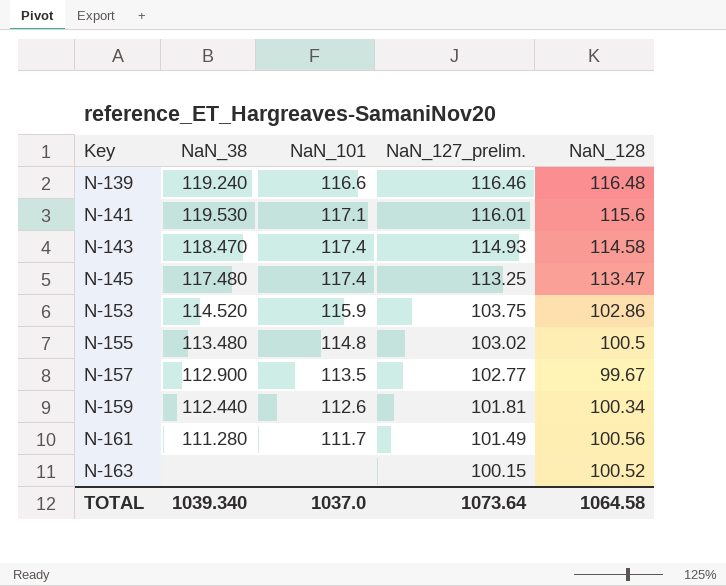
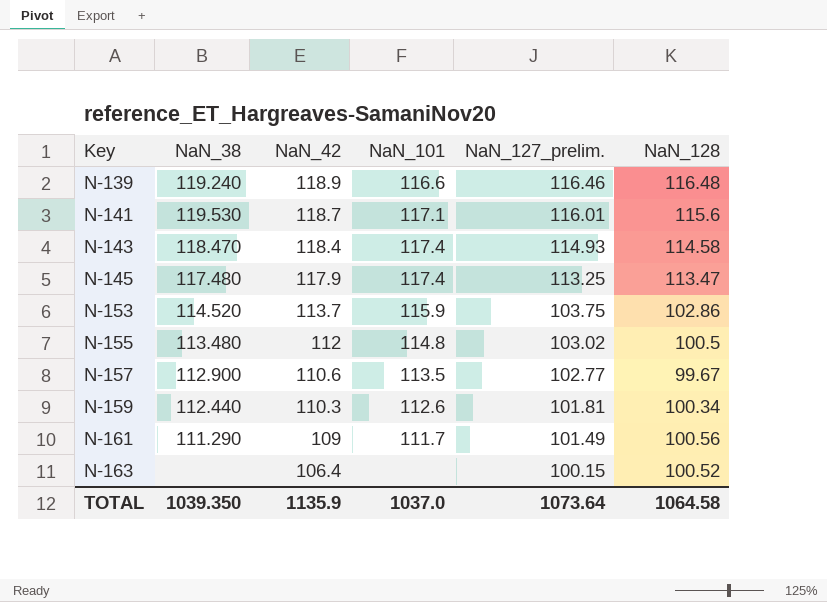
column NaN_42 | position: none -> 3
N-161 | NaN_38: 111.280 -> 111.290
TOTAL | NaN_38: 1039.340 -> 1039.350

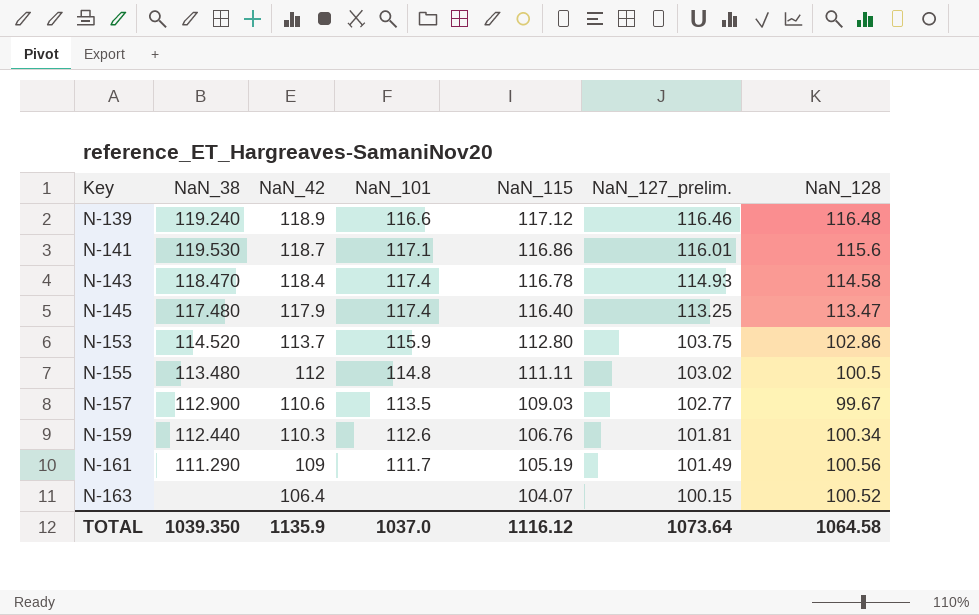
column NaN_115 | position: none -> 5

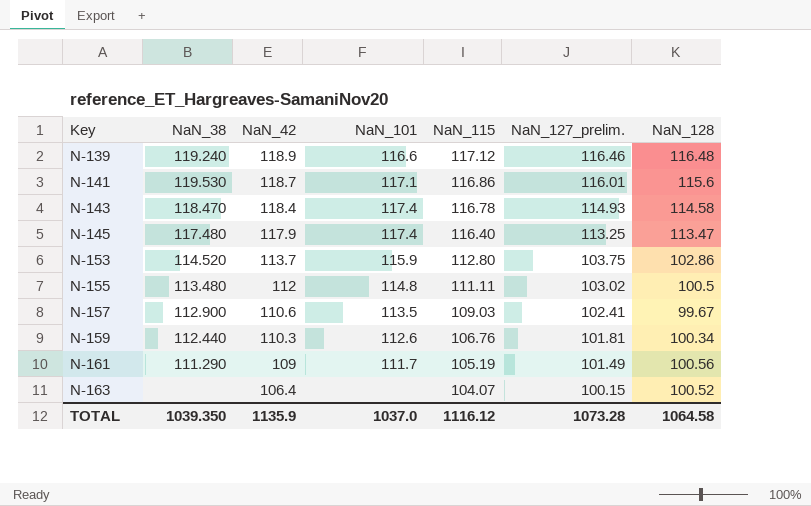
N-157 | NaN_127_prelim.: 102.77 -> 102.41
TOTAL | NaN_127_prelim.: 1073.64 -> 1073.28

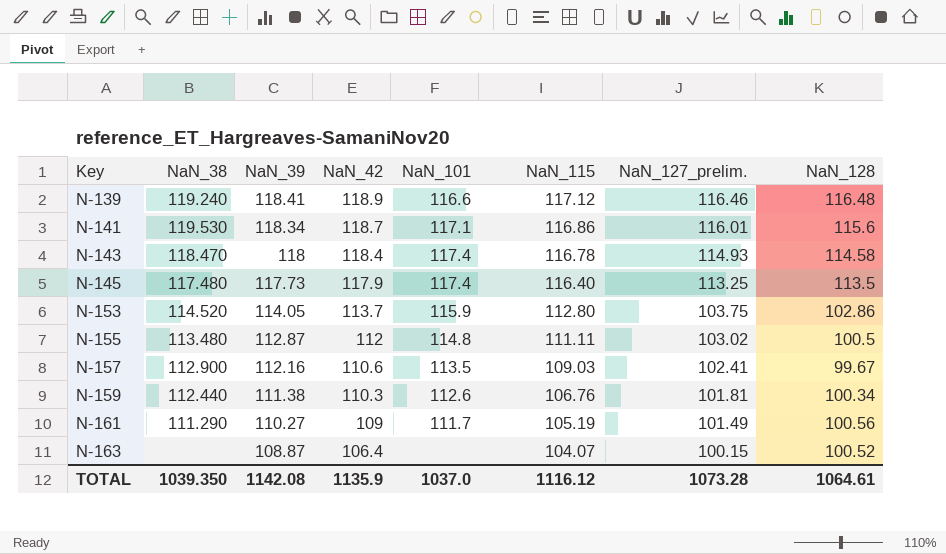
column NaN_39 | position: none -> 3
N-145 | NaN_128: 113.47 -> 113.5
TOTAL | NaN_128: 1064.58 -> 1064.61

